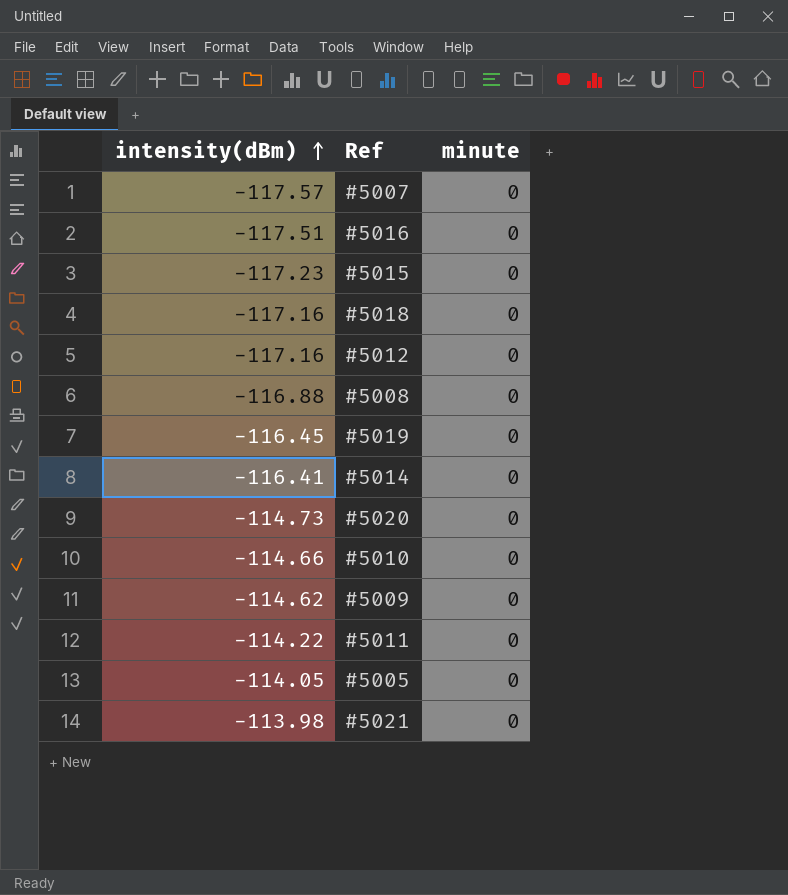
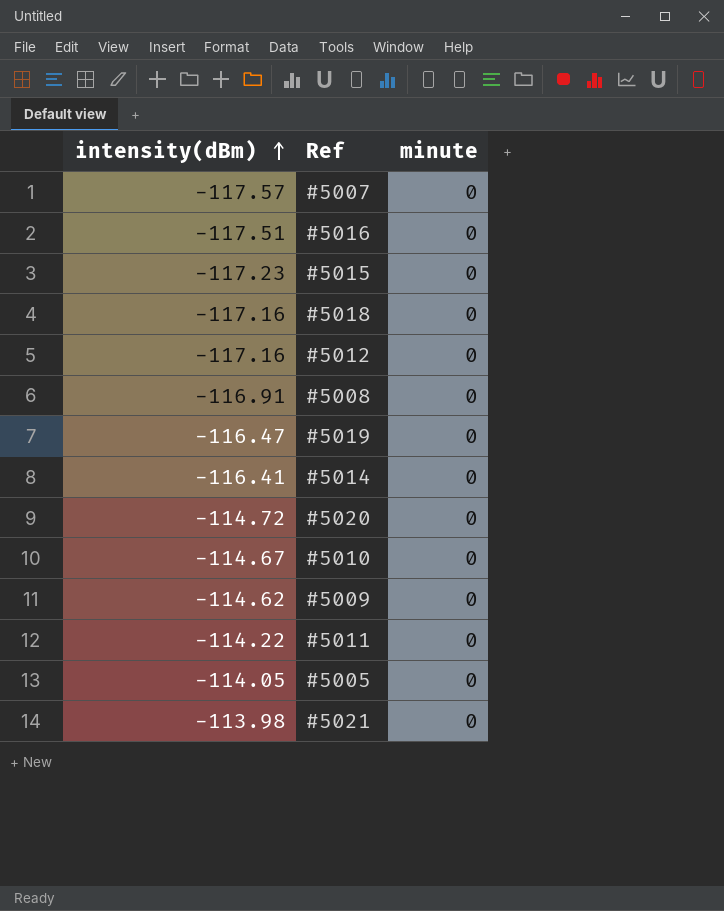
#5008 | intensity(dBm): -116.88 -> -116.91
#5019 | intensity(dBm): -116.45 -> -116.47
#5020 | intensity(dBm): -114.73 -> -114.72
#5010 | intensity(dBm): -114.66 -> -114.67

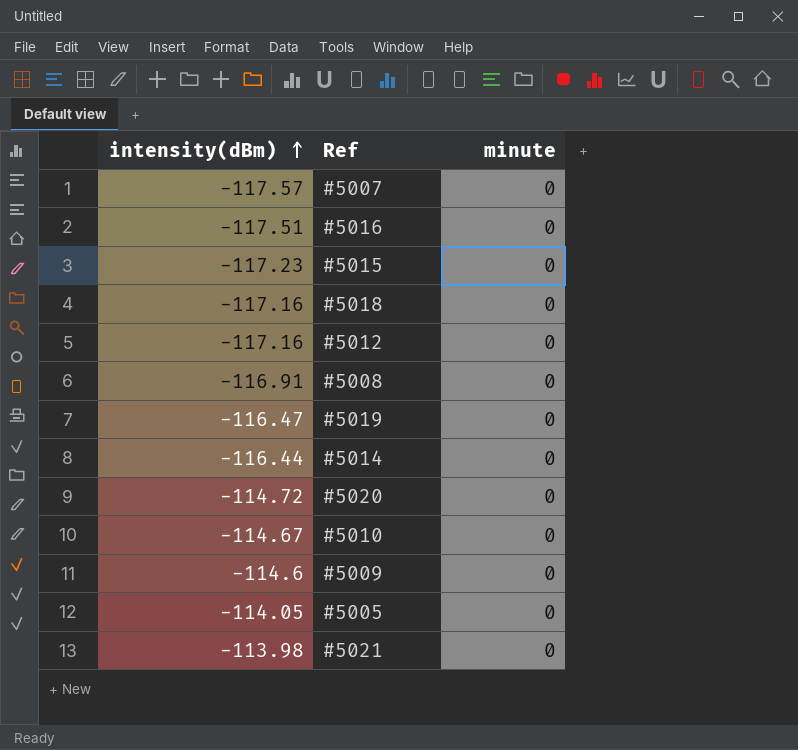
row #5011: -114.22 | 0 -> none
#5014 | intensity(dBm): -116.41 -> -116.44
#5009 | intensity(dBm): -114.62 -> -114.6

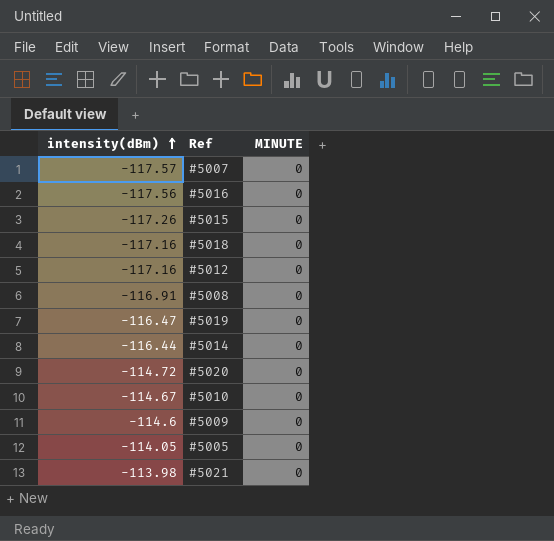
column name: minute -> MINUTE
#5016 | intensity(dBm): -117.51 -> -117.56
#5015 | intensity(dBm): -117.23 -> -117.26

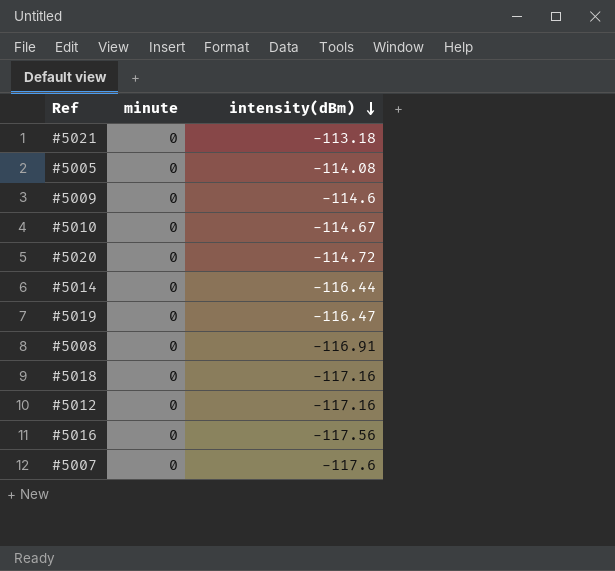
row order: intensity(dBm) ascending -> intensity(dBm) descending
column name: MINUTE -> minute
column intensity(dBm) | position: 1 -> 3
row #5015: -117.26 | 0 -> none
#5021 | intensity(dBm): -113.98 -> -113.18
#5005 | intensity(dBm): -114.05 -> -114.08
#5007 | intensity(dBm): -117.57 -> -117.6

